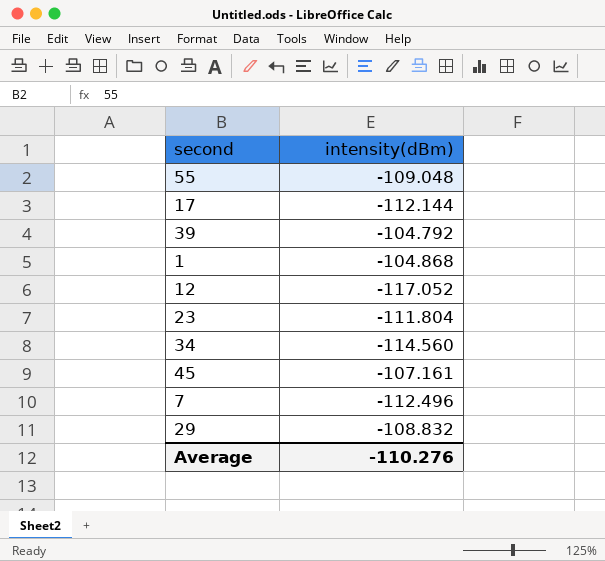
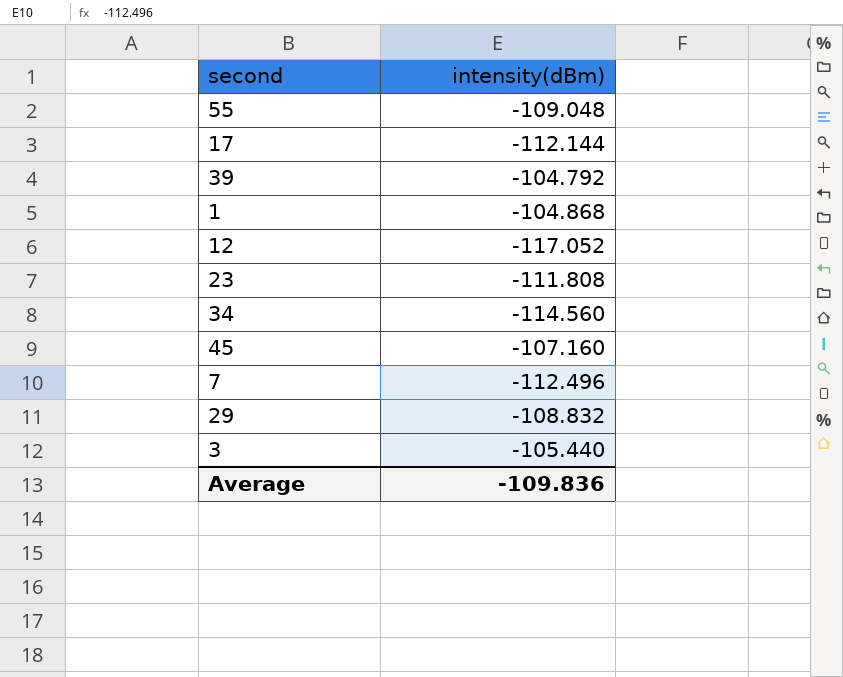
23 | intensity(dBm): -111.804 -> -111.808
45 | intensity(dBm): -107.161 -> -107.160
row 3: none -> -105.440
Average | intensity(dBm): -110.276 -> -109.836

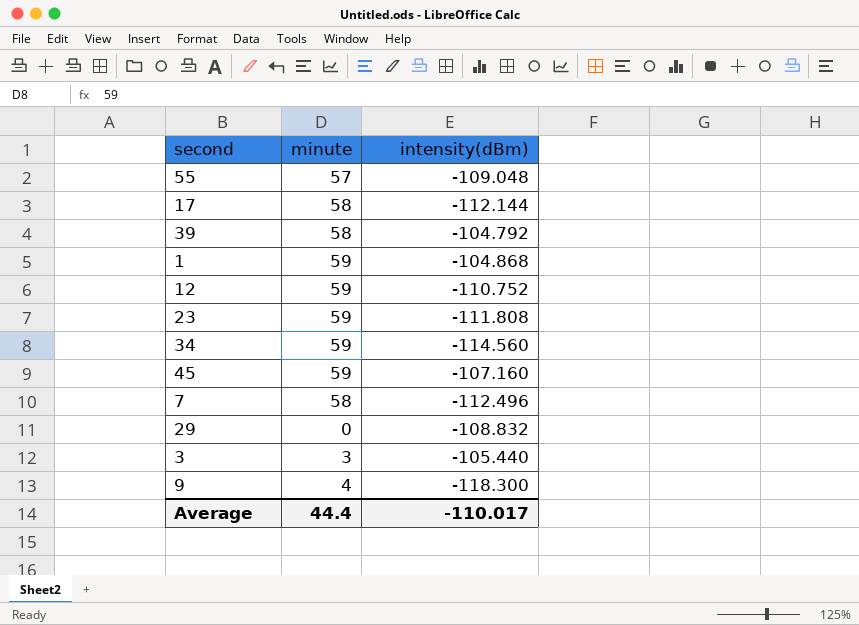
column minute | position: none -> 2
12 | intensity(dBm): -117.052 -> -110.752
row 9: none -> 4 | -118.300
Average | intensity(dBm): -109.836 -> -110.017

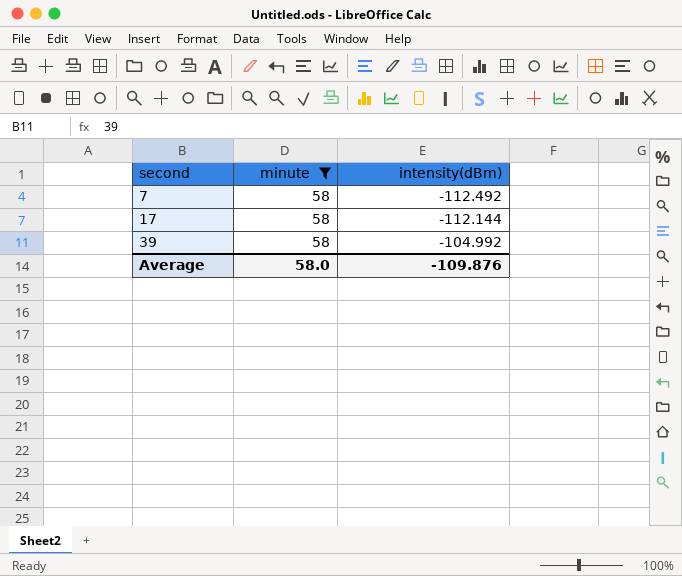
filter: none -> minute = 58
row order: none -> second ascending
7 | intensity(dBm): -112.496 -> -112.492
39 | intensity(dBm): -104.792 -> -104.992
Average | minute: 44.4 -> 58.0
Average | intensity(dBm): -110.017 -> -109.876

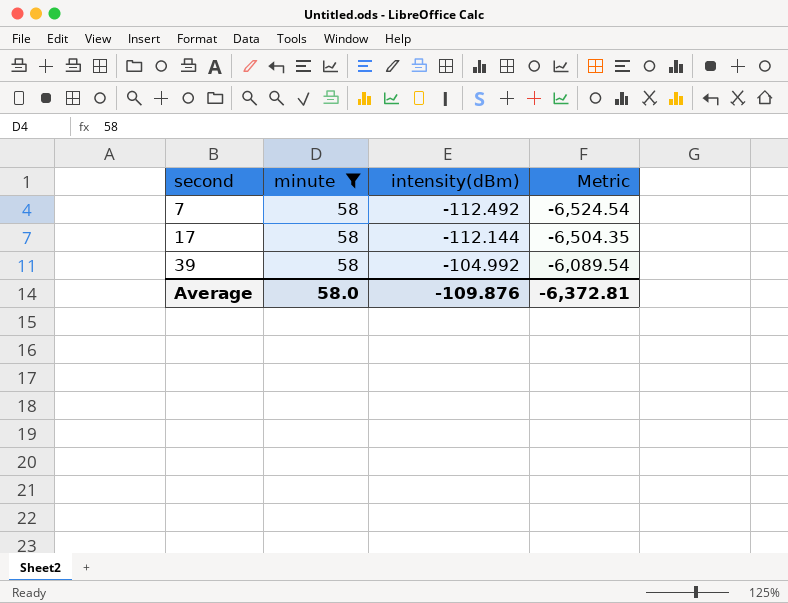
column Metric | formula: none -> [minute] * [intensity(dBm)]

